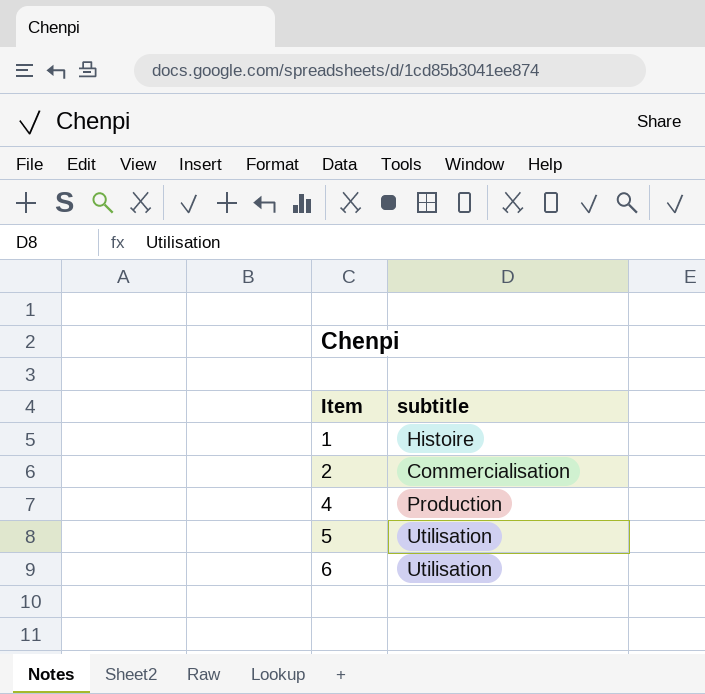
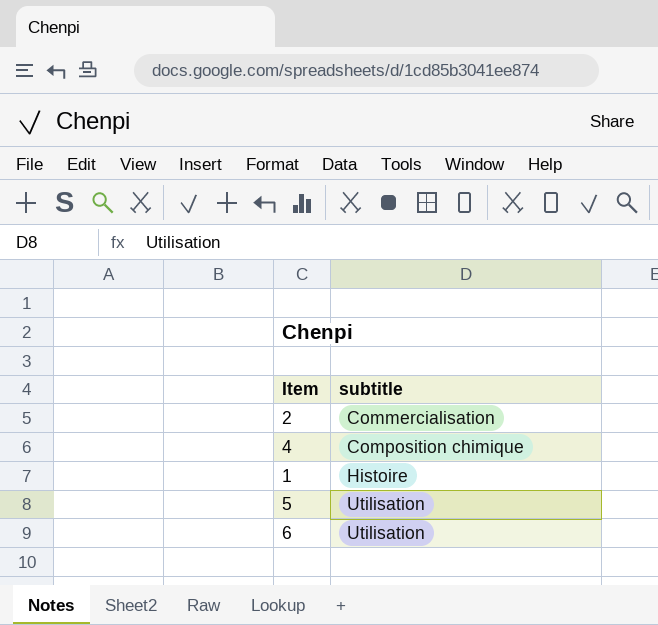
row order: Item ascending -> subtitle ascending
4 | subtitle: Production -> Composition chimique

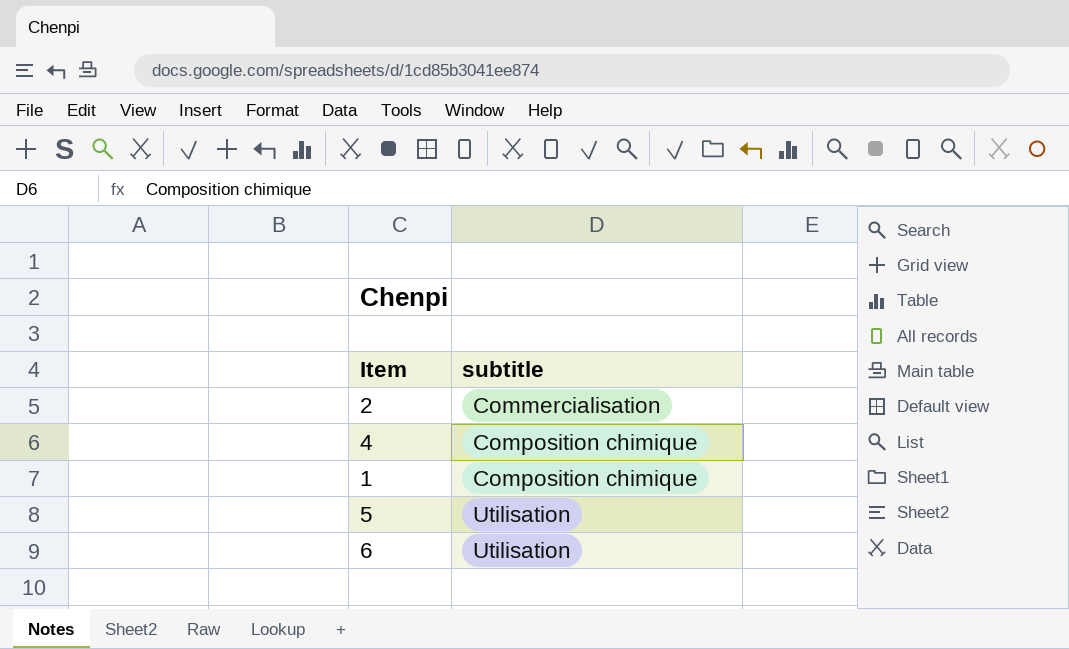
1 | subtitle: Histoire -> Composition chimique

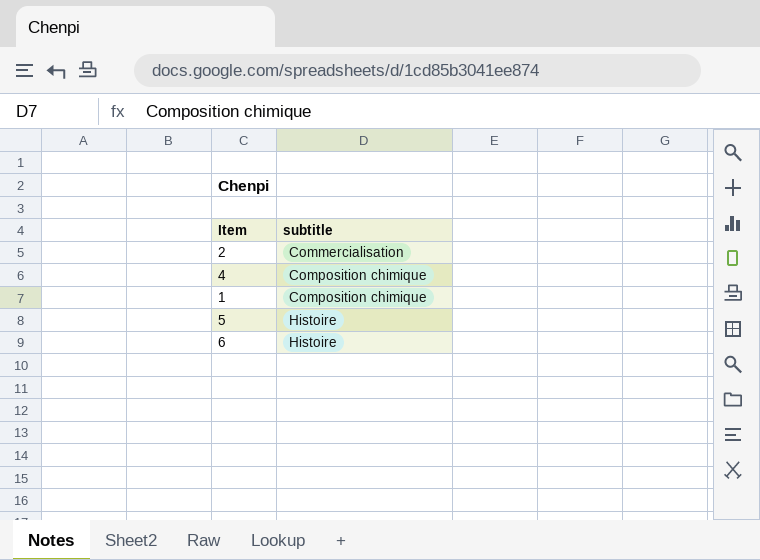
5 | subtitle: Utilisation -> Histoire
6 | subtitle: Utilisation -> Histoire

